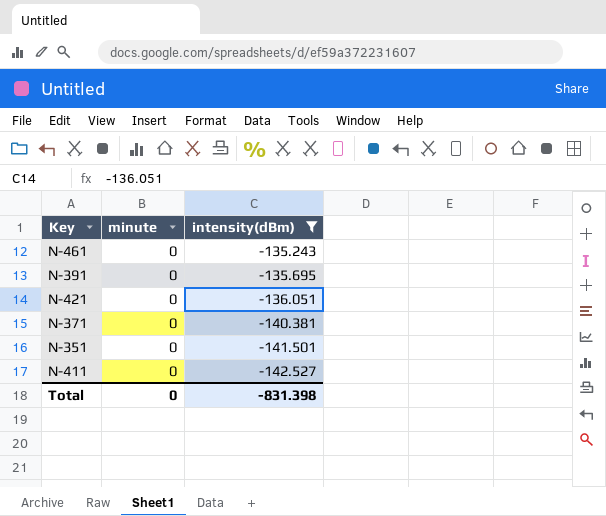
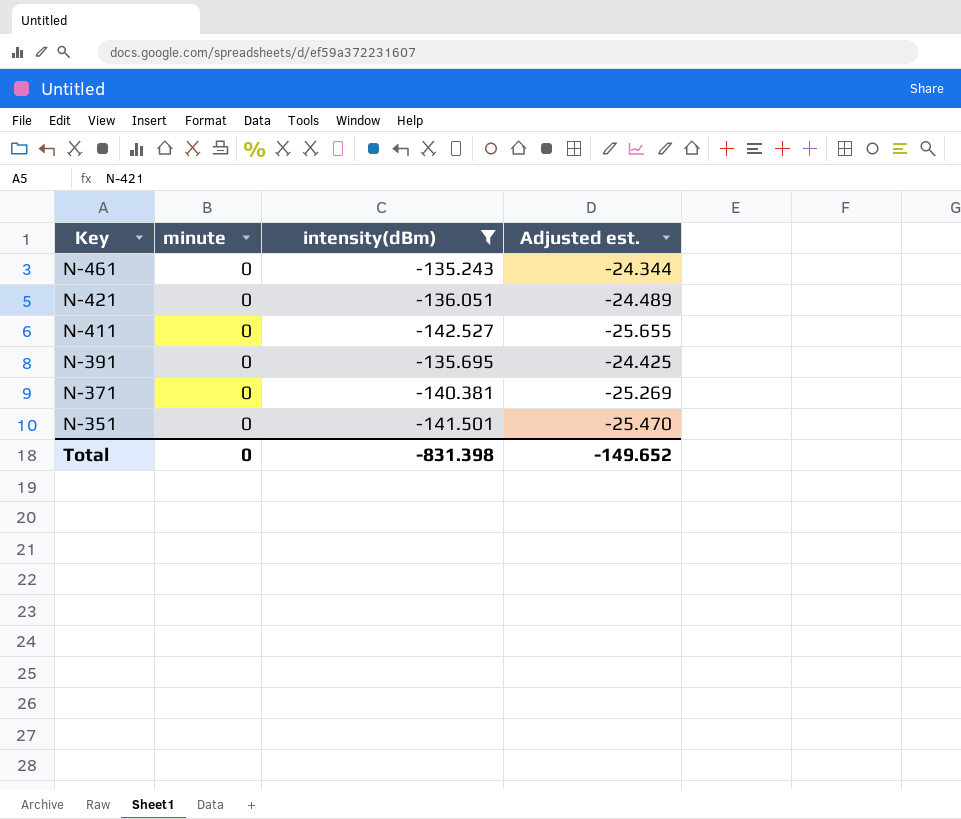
row order: intensity(dBm) descending -> Key descending
column Adjusted est. | formula: none -> [intensity(dBm)] * 0.18

